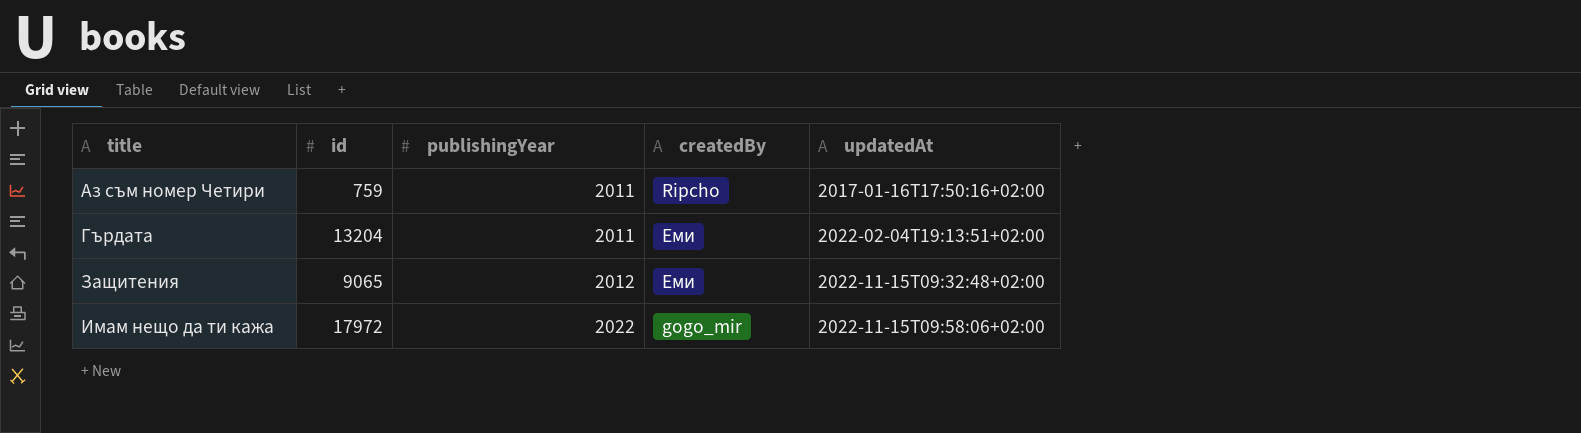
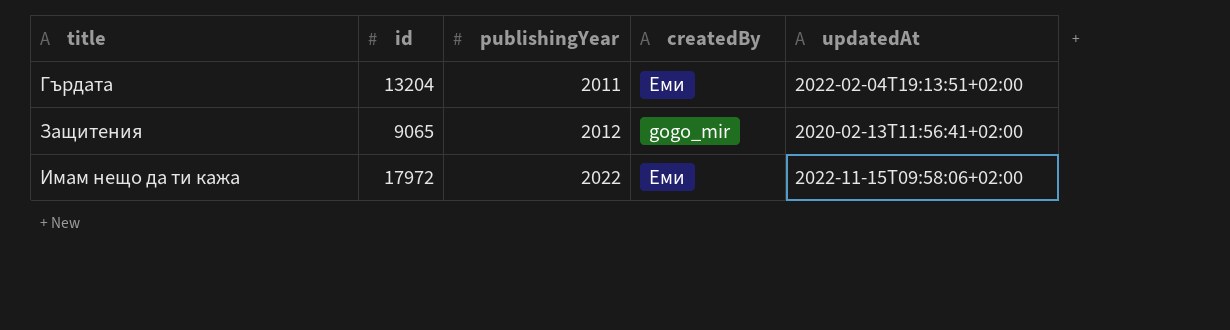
row Аз съм номер Четири: 759 | 2011 | Ripcho | 2017-01-16T17:50:16+02:00 -> none
Защитения | createdBy: Еми -> gogo_mir
Защитения | updatedAt: 2022-11-15T09:32:48+02:00 -> 2020-02-13T11:56:41+02:00
Имам нещо да ти кажа | createdBy: gogo_mir -> Еми

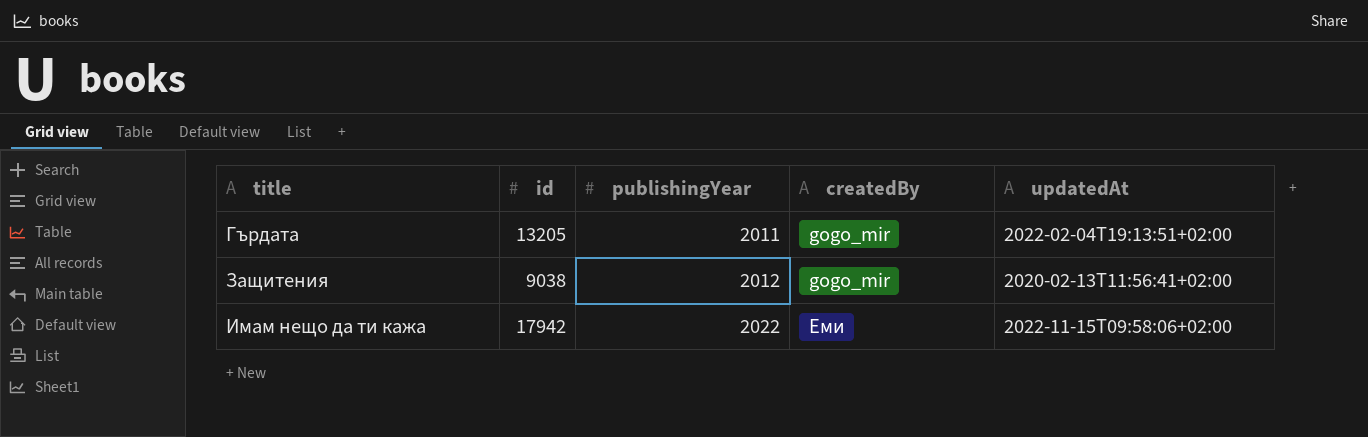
Гърдата | id: 13204 -> 13205
Гърдата | createdBy: Еми -> gogo_mir
Защитения | id: 9065 -> 9038
Имам нещо да ти кажа | id: 17972 -> 17942

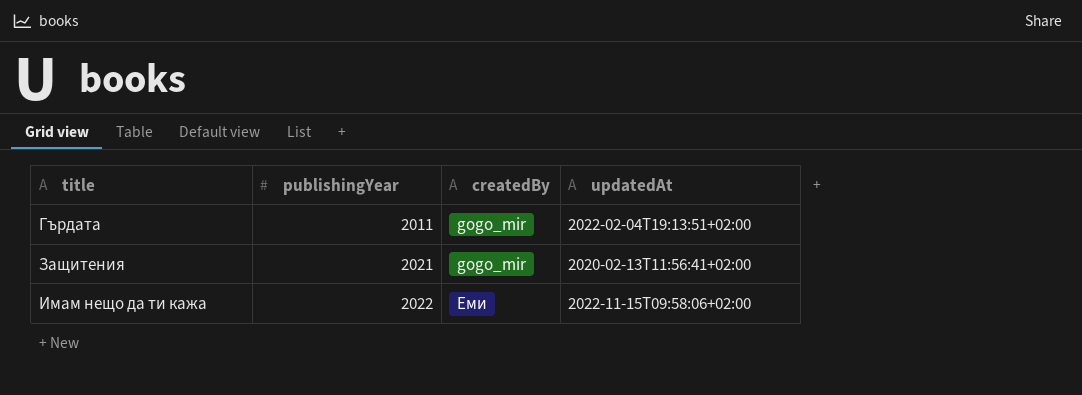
column id | position: 2 -> none
Защитения | publishingYear: 2012 -> 2021

